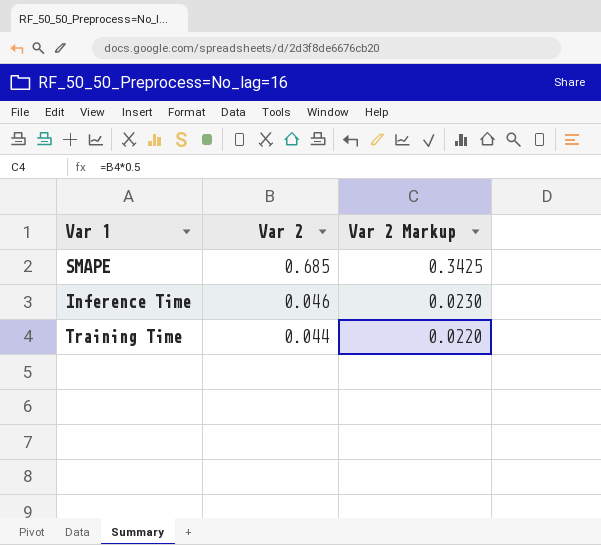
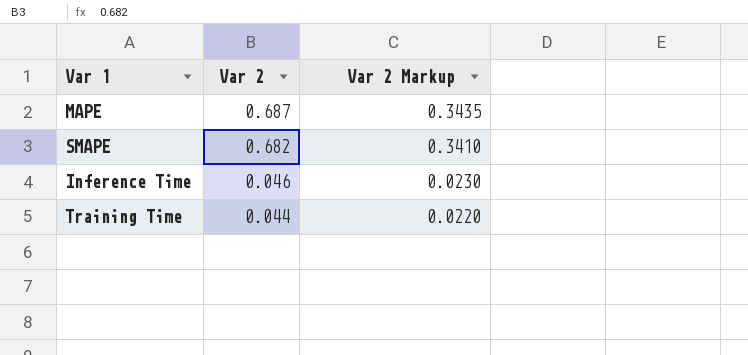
row MAPE: none -> 0.687 | 0.3435
SMAPE | Var 2: 0.685 -> 0.682
SMAPE | Var 2 Markup: 0.3425 -> 0.3410

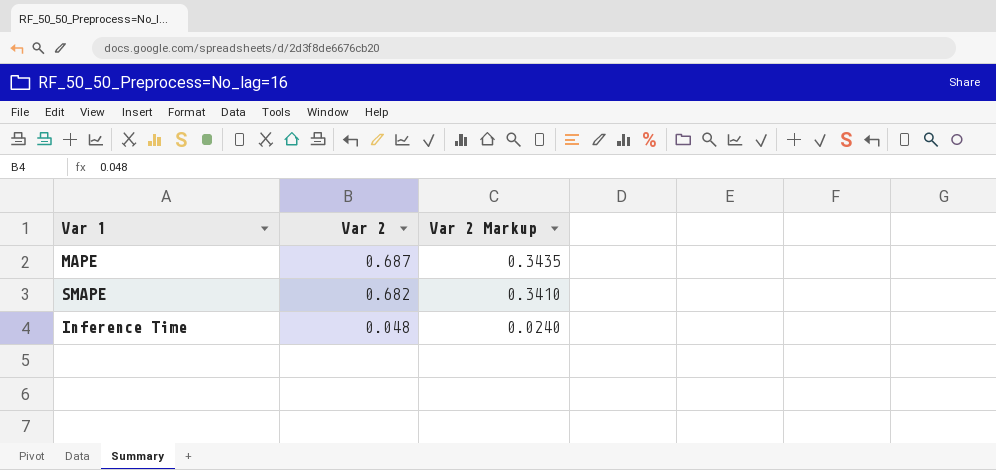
row Training Time: 0.044 | 0.0220 -> none
Inference Time | Var 2: 0.046 -> 0.048
Inference Time | Var 2 Markup: 0.0230 -> 0.0240

